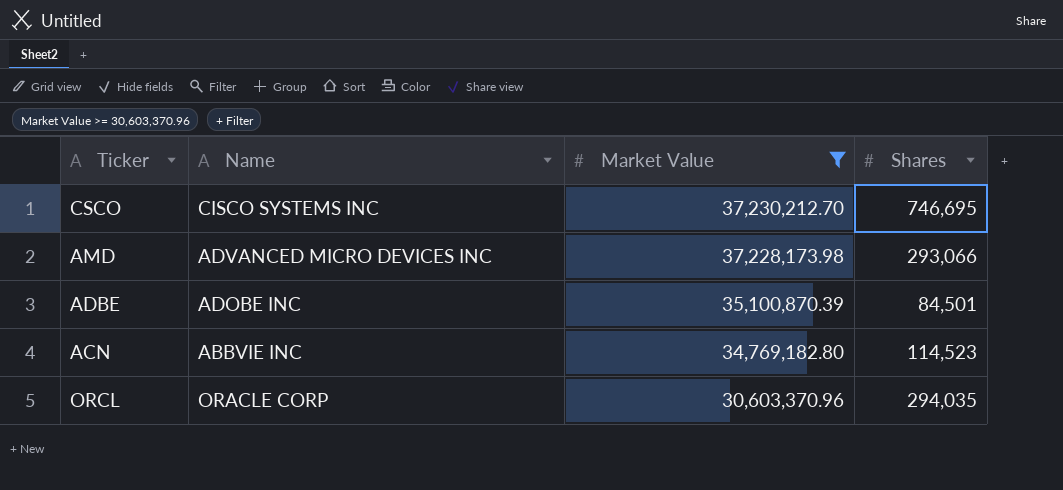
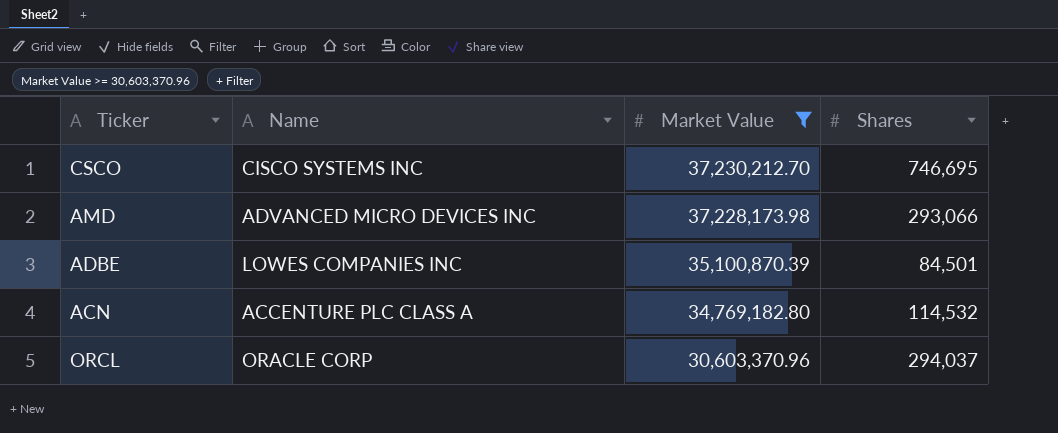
ADBE | Name: ADOBE INC -> LOWES COMPANIES INC
ACN | Name: ABBVIE INC -> ACCENTURE PLC CLASS A
ACN | Shares: 114,523 -> 114,532
ORCL | Shares: 294,035 -> 294,037

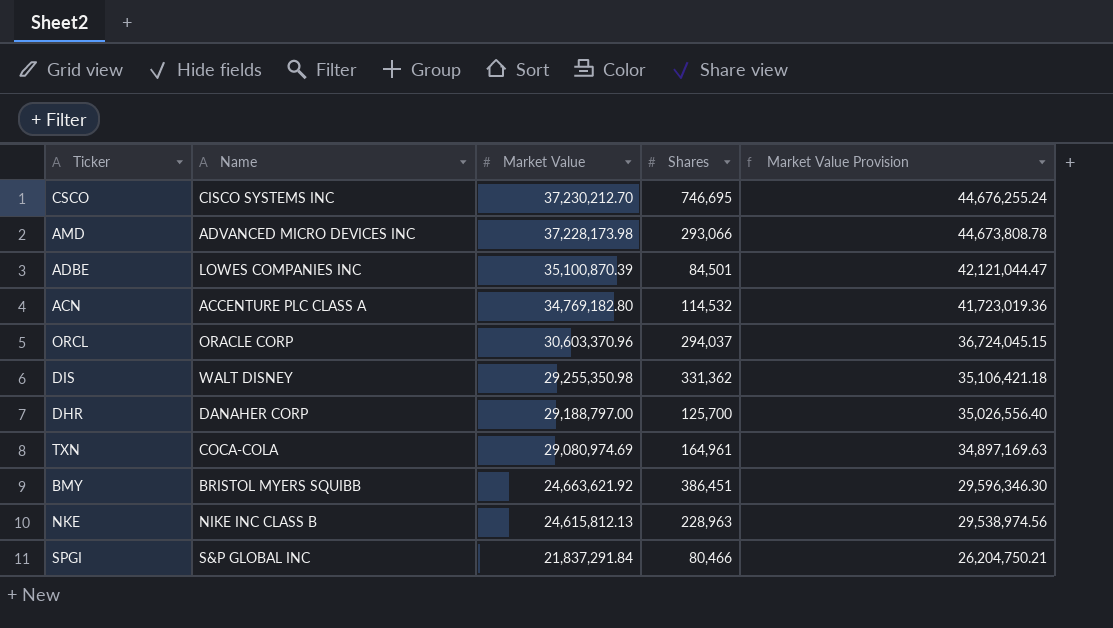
filter: Market Value >= 30,603,370.96 -> none
column Market Value Provision | formula: none -> [Market Value] * 1.2

